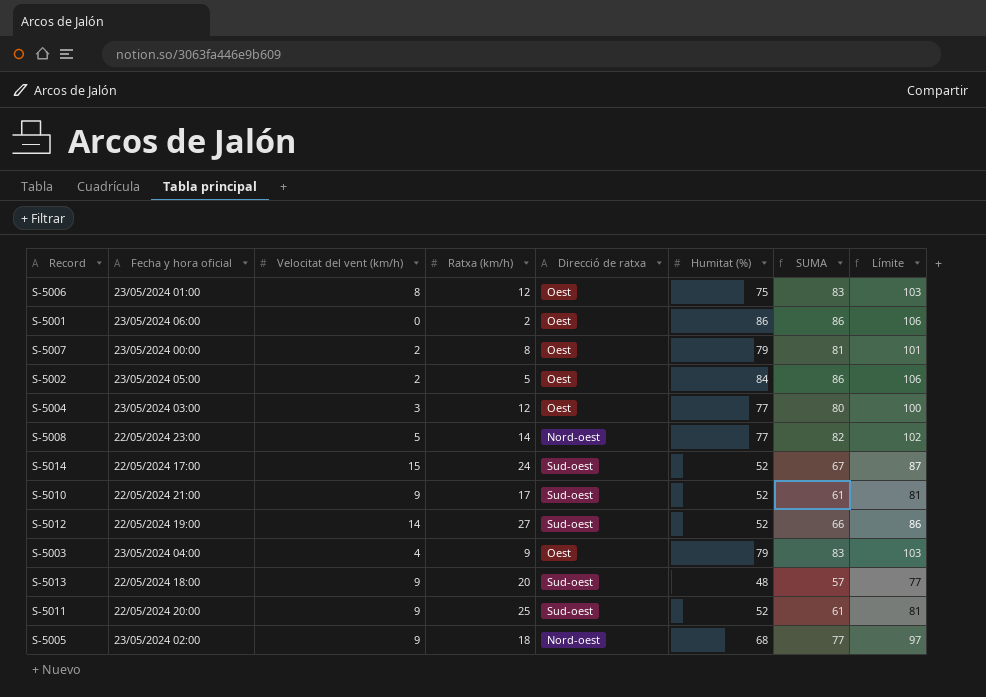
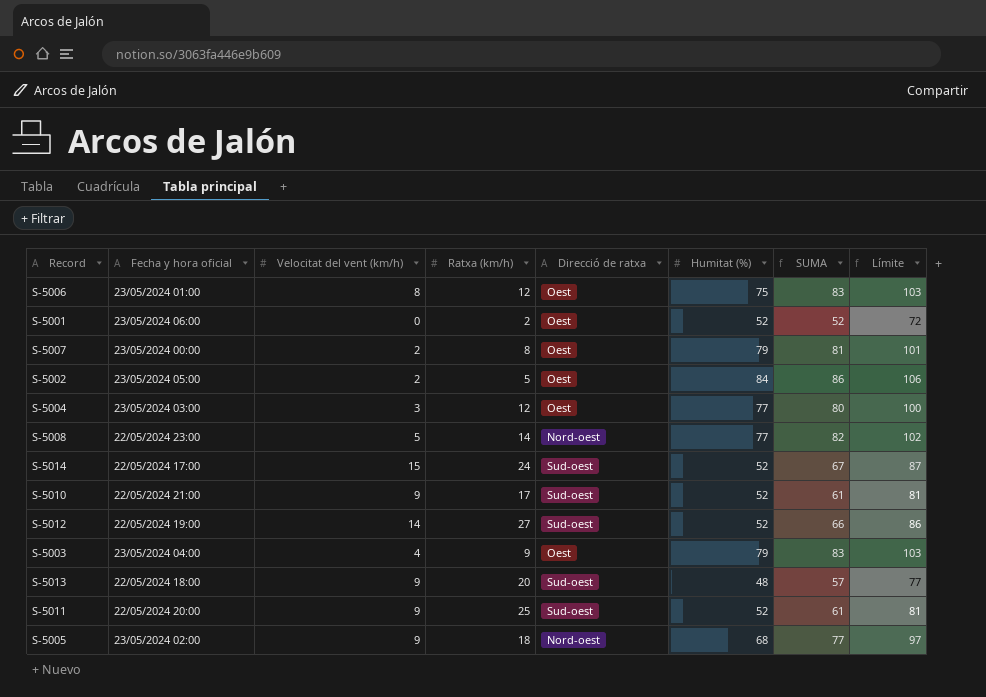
S-5001 | Humitat (%): 86 -> 52
S-5001 | SUMA: 86 -> 52
S-5001 | Límite: 106 -> 72

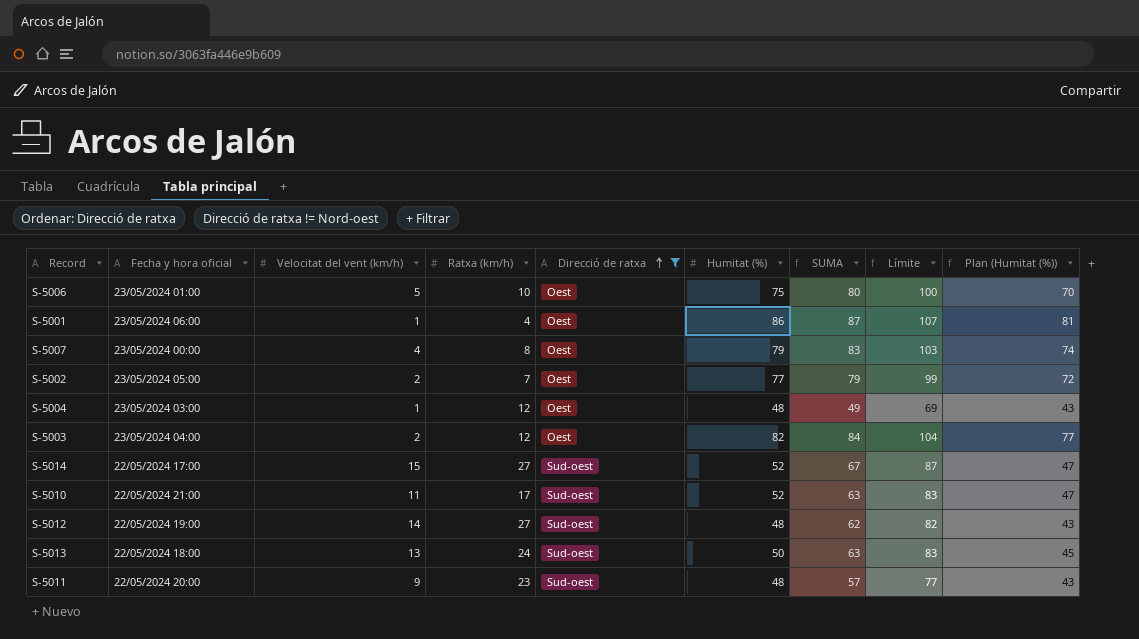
filter: none -> Direcció de ratxa != Nord-oest
row order: none -> Direcció de ratxa ascending
column Plan (Humitat (%)) | formula: none -> [Humitat (%)] - 5
S-5006 | Velocitat del vent (km/h): 8 -> 5
S-5006 | Ratxa (km/h): 12 -> 10
S-5006 | SUMA: 83 -> 80
S-5006 | Límite: 103 -> 100
S-5001 | Velocitat del vent (km/h): 0 -> 1
S-5001 | Ratxa (km/h): 2 -> 4
S-5001 | Humitat (%): 52 -> 86
S-5001 | SUMA: 52 -> 87
S-5001 | Límite: 72 -> 107
S-5007 | Velocitat del vent (km/h): 2 -> 4
S-5007 | SUMA: 81 -> 83
S-5007 | Límite: 101 -> 103
S-5002 | Ratxa (km/h): 5 -> 7
S-5002 | Humitat (%): 84 -> 77
S-5002 | SUMA: 86 -> 79
S-5002 | Límite: 106 -> 99
S-5004 | Velocitat del vent (km/h): 3 -> 1
S-5004 | Humitat (%): 77 -> 48
S-5004 | SUMA: 80 -> 49
S-5004 | Límite: 100 -> 69
S-5003 | Velocitat del vent (km/h): 4 -> 2
S-5003 | Ratxa (km/h): 9 -> 12
S-5003 | Humitat (%): 79 -> 82
S-5003 | SUMA: 83 -> 84
S-5003 | Límite: 103 -> 104
S-5014 | Ratxa (km/h): 24 -> 27
S-5010 | Velocitat del vent (km/h): 9 -> 11
S-5010 | SUMA: 61 -> 63
S-5010 | Límite: 81 -> 83
S-5012 | Humitat (%): 52 -> 48
S-5012 | SUMA: 66 -> 62
S-5012 | Límite: 86 -> 82
S-5013 | Velocitat del vent (km/h): 9 -> 13
S-5013 | Ratxa (km/h): 20 -> 24
S-5013 | Humitat (%): 48 -> 50
S-5013 | SUMA: 57 -> 63
S-5013 | Límite: 77 -> 83
S-5011 | Ratxa (km/h): 25 -> 23
S-5011 | Humitat (%): 52 -> 48
S-5011 | SUMA: 61 -> 57
S-5011 | Límite: 81 -> 77

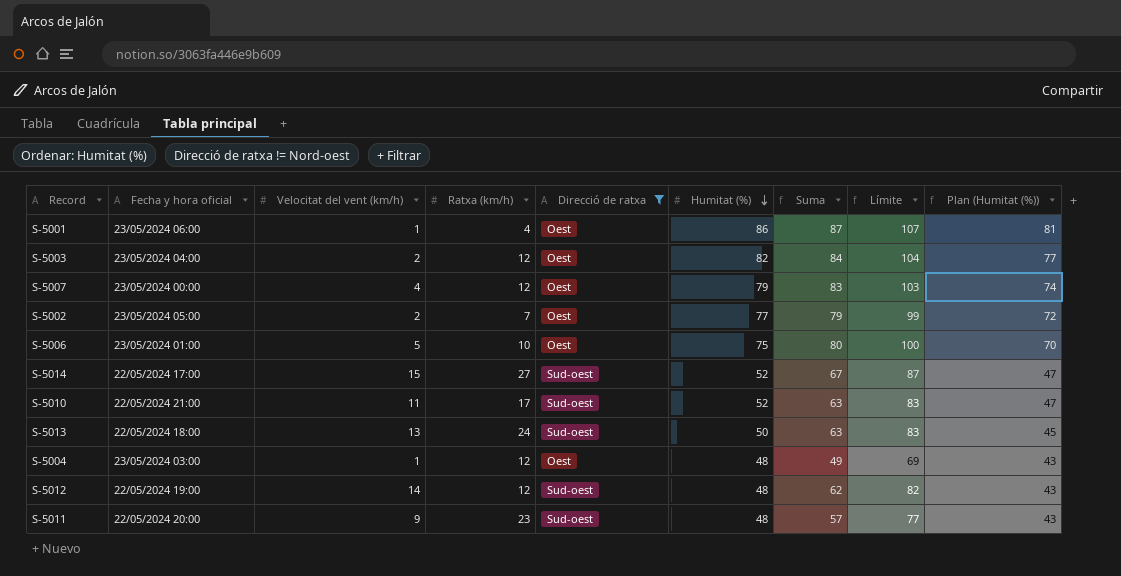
row order: Direcció de ratxa ascending -> Humitat (%) descending
column name: SUMA -> Suma
S-5007 | Ratxa (km/h): 8 -> 12
S-5012 | Ratxa (km/h): 27 -> 12

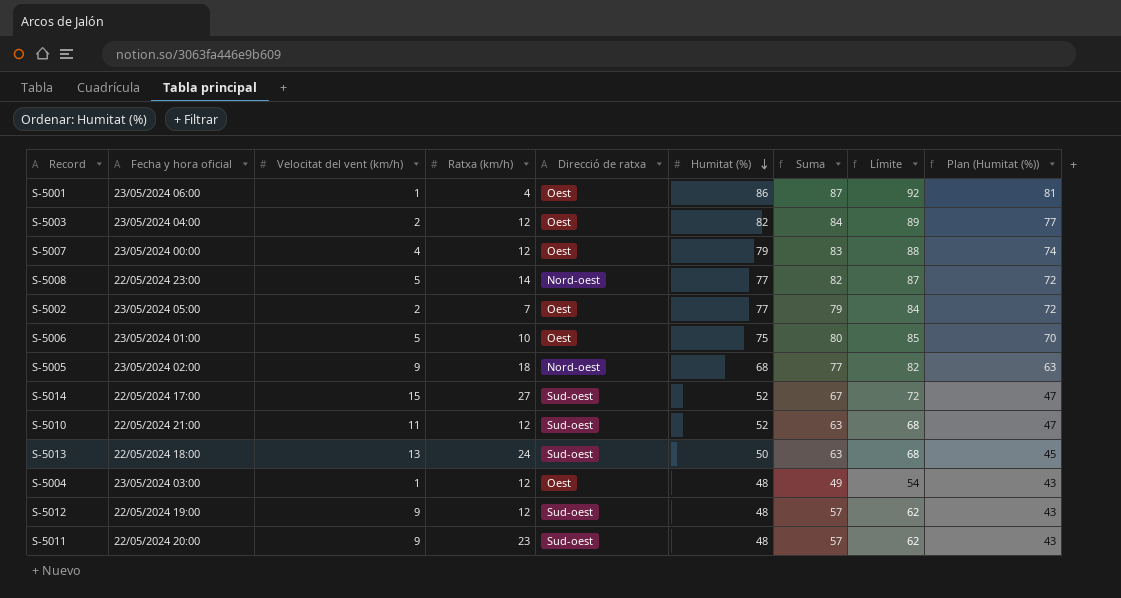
filter: Direcció de ratxa != Nord-oest -> none
column Límite | formula: [Suma] + 20 -> [Suma] + 5
S-5010 | Ratxa (km/h): 17 -> 12
S-5012 | Velocitat del vent (km/h): 14 -> 9
S-5012 | Suma: 62 -> 57

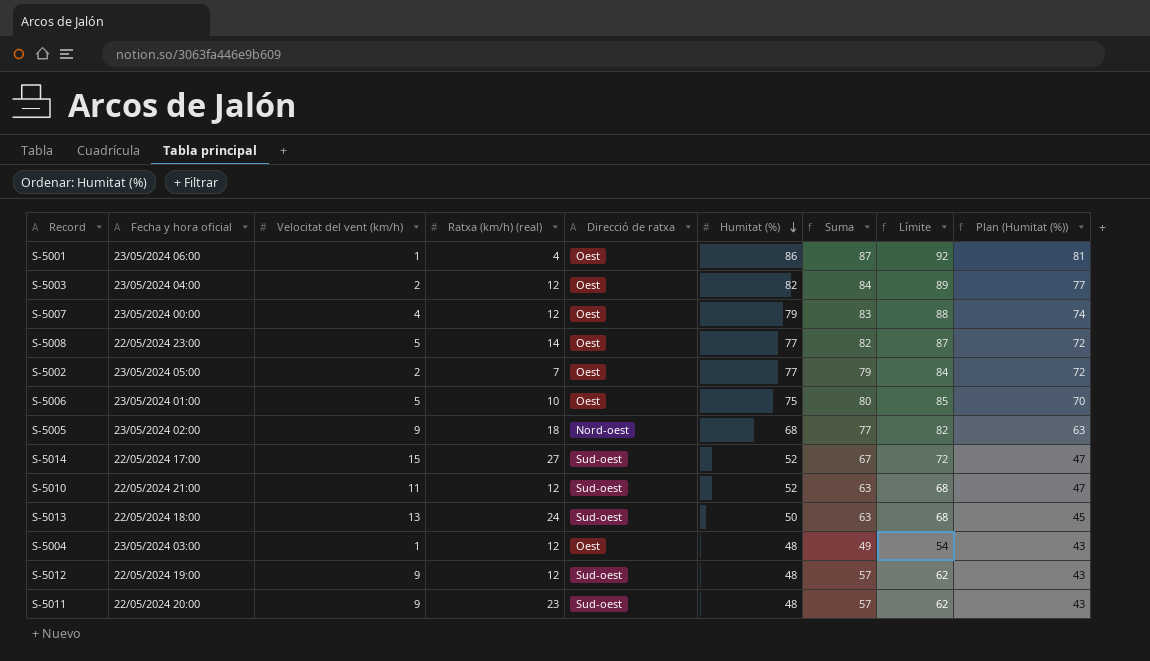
column name: Ratxa (km/h) -> Ratxa (km/h) (real)
S-5008 | Direcció de ratxa: Nord-oest -> Oest

